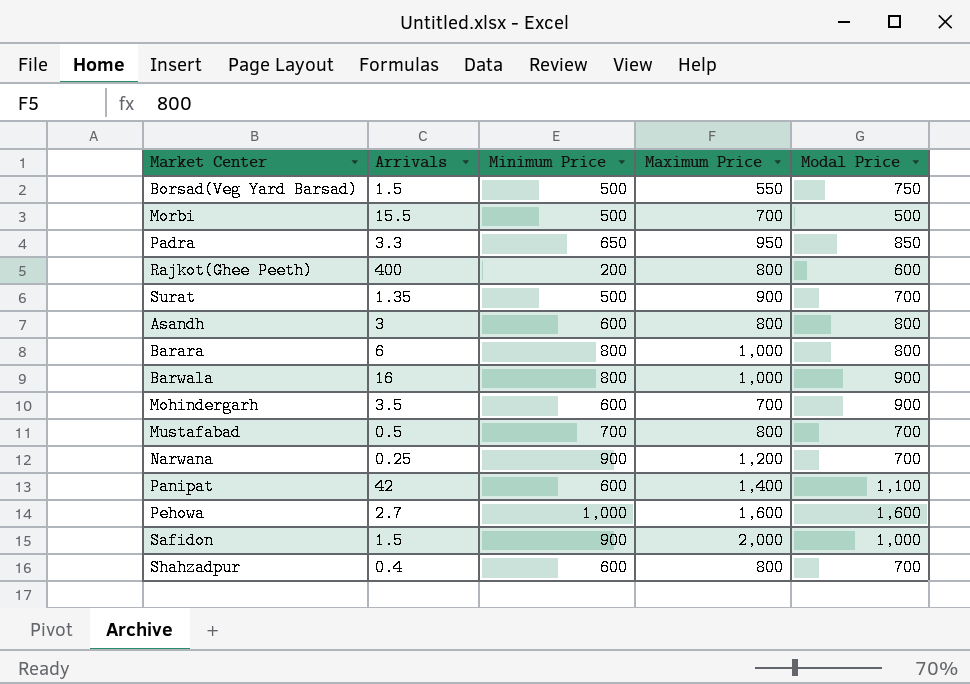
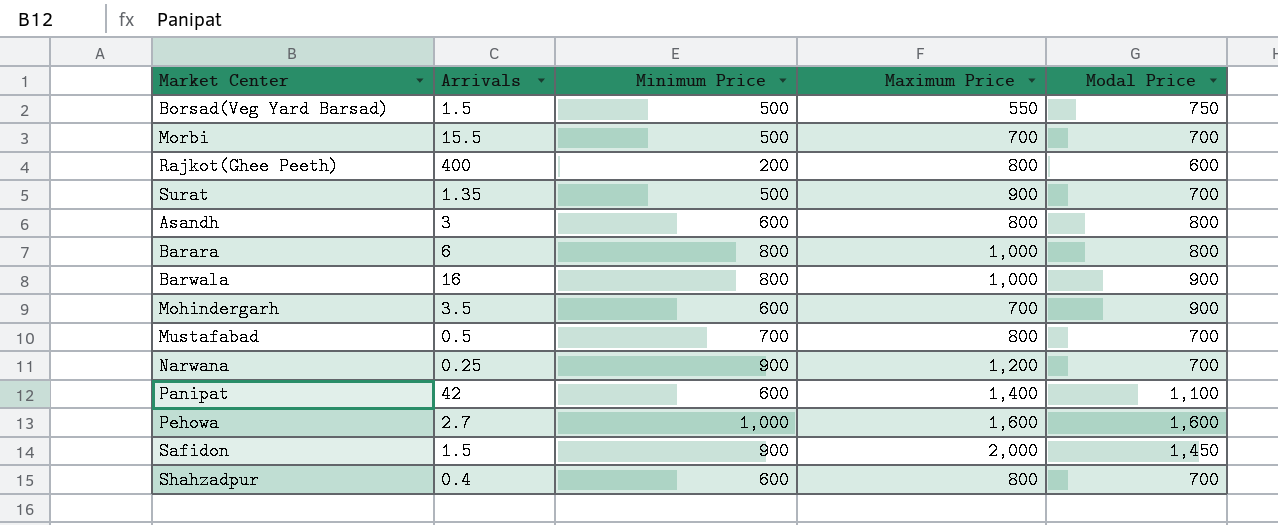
row Padra: 3.3 | 650 | 950 | 850 -> none
Morbi | Modal Price: 500 -> 700
Safidon | Modal Price: 1,000 -> 1,450

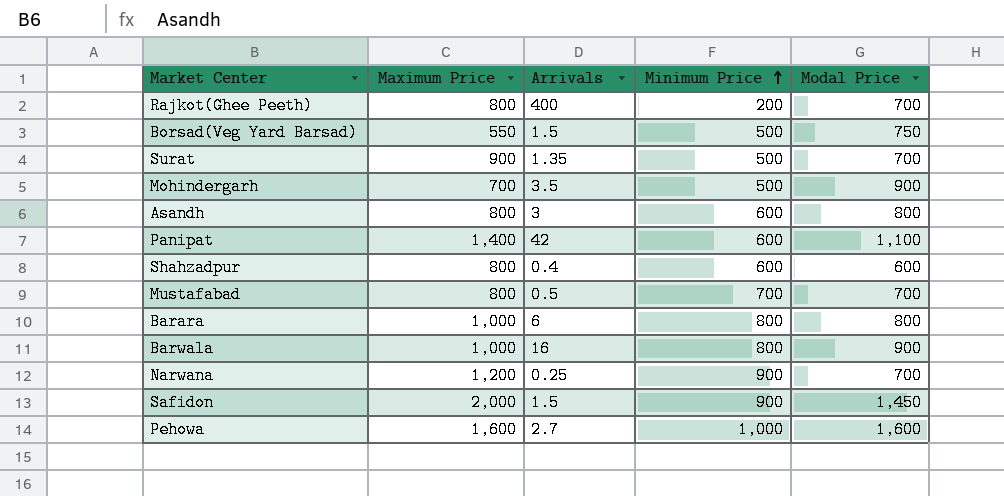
row order: none -> Minimum Price ascending
column Maximum Price | position: 4 -> 2
row Morbi: 15.5 | 500 | 700 | 700 -> none
Rajkot(Ghee Peeth) | Modal Price: 600 -> 700
Mohindergarh | Minimum Price: 600 -> 500
Shahzadpur | Modal Price: 700 -> 600

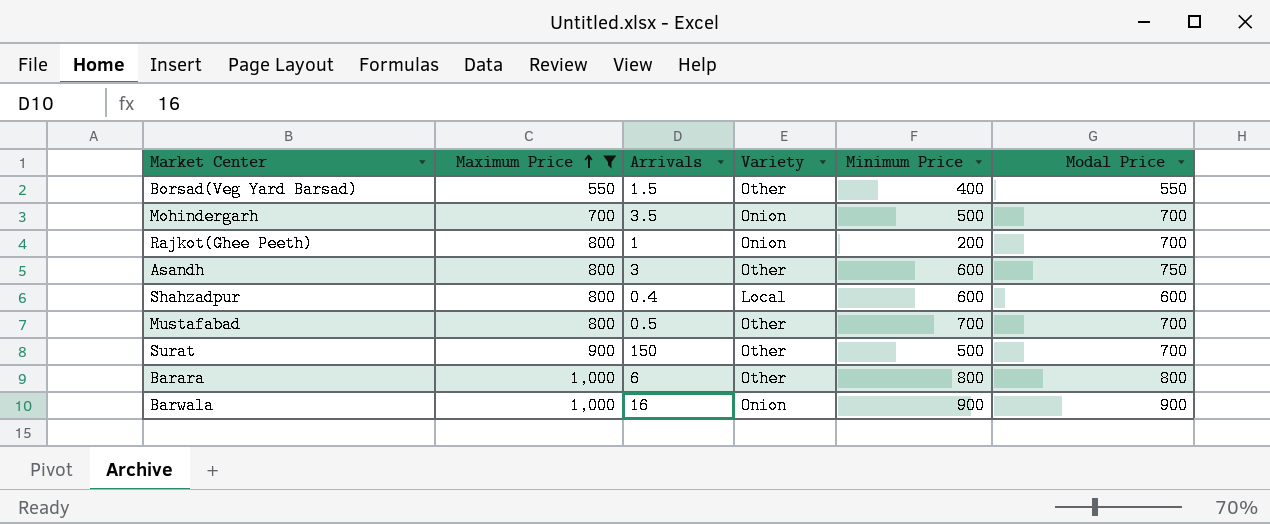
filter: none -> Maximum Price <= 1,000
row order: Minimum Price ascending -> Maximum Price ascending
column Variety | position: none -> 4
Borsad(Veg Yard Barsad) | Minimum Price: 500 -> 400
Borsad(Veg Yard Barsad) | Modal Price: 750 -> 550
Mohindergarh | Modal Price: 900 -> 700
Rajkot(Ghee Peeth) | Arrivals: 400 -> 1
Asandh | Modal Price: 800 -> 750
Surat | Arrivals: 1.35 -> 150
Barwala | Minimum Price: 800 -> 900

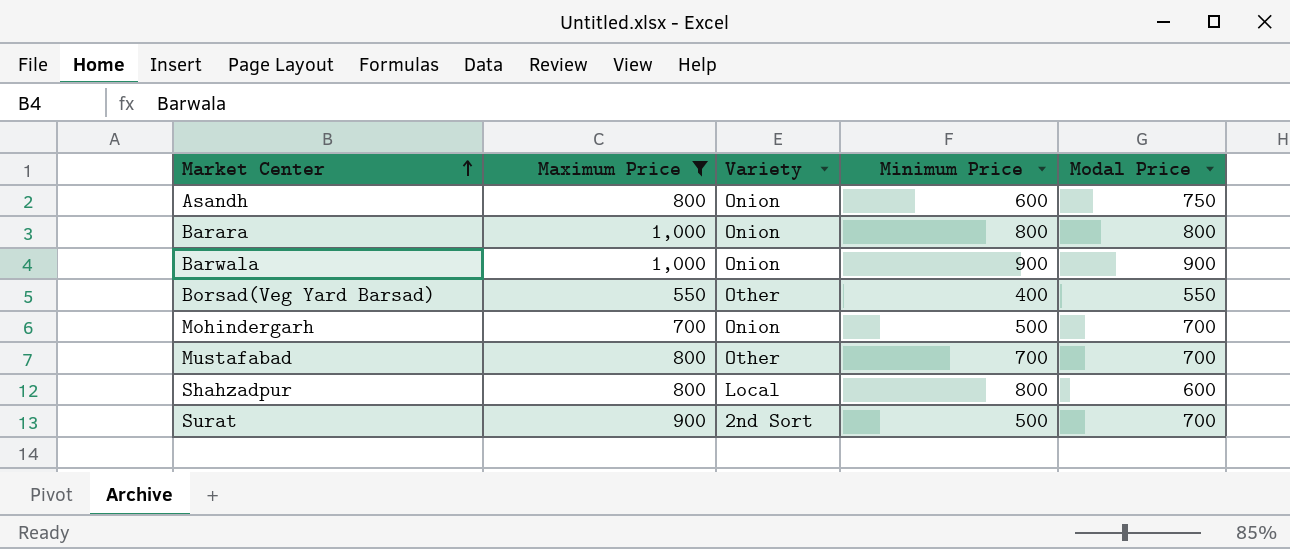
row order: Maximum Price ascending -> Market Center ascending
column Arrivals | position: 3 -> none
row Rajkot(Ghee Peeth): 800 | 1 | Onion | 200 | 700 -> none
Asandh | Variety: Other -> Onion
Barara | Variety: Other -> Onion
Shahzadpur | Minimum Price: 600 -> 800
Surat | Variety: Other -> 2nd Sort

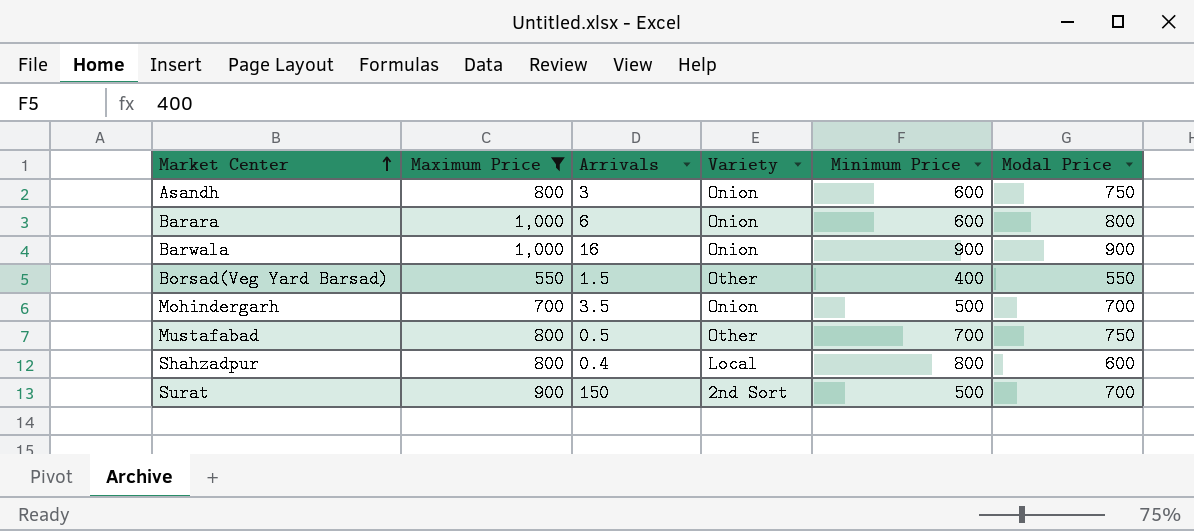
column Arrivals | position: none -> 3
Barara | Minimum Price: 800 -> 600
Mustafabad | Modal Price: 700 -> 750

